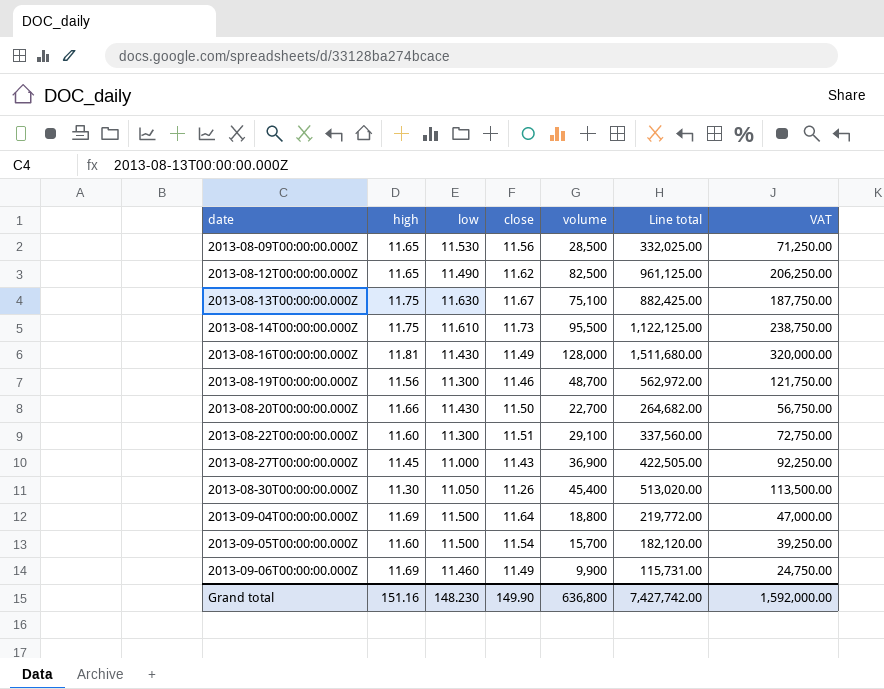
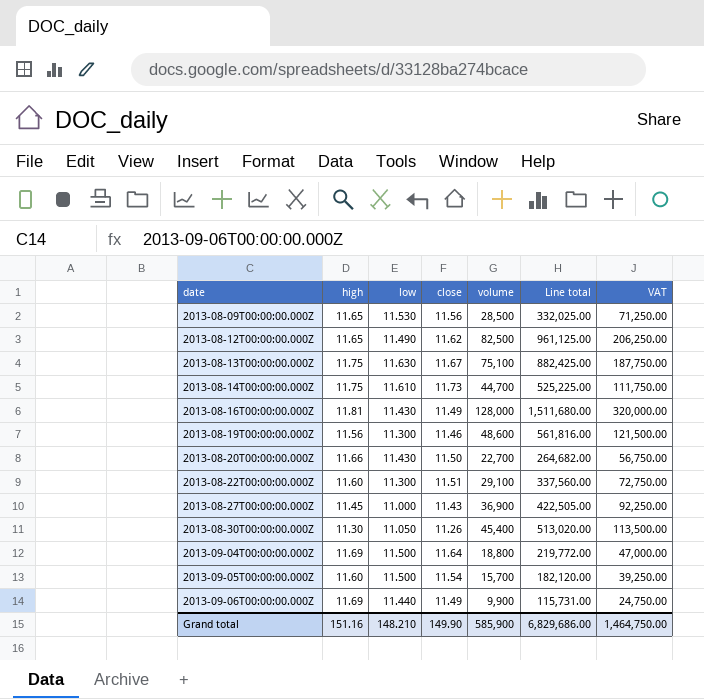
2013-08-14T00:00:00.000Z | volume: 95,500 -> 44,700
2013-08-14T00:00:00.000Z | Line total: 1,122,125.00 -> 525,225.00
2013-08-14T00:00:00.000Z | VAT: 238,750.00 -> 111,750.00
2013-08-19T00:00:00.000Z | volume: 48,700 -> 48,600
2013-08-19T00:00:00.000Z | Line total: 562,972.00 -> 561,816.00
2013-08-19T00:00:00.000Z | VAT: 121,750.00 -> 121,500.00
2013-09-06T00:00:00.000Z | low: 11.460 -> 11.440
Grand total | low: 148.230 -> 148.210
Grand total | volume: 636,800 -> 585,900
Grand total | Line total: 7,427,742.00 -> 6,829,686.00
Grand total | VAT: 1,592,000.00 -> 1,464,750.00

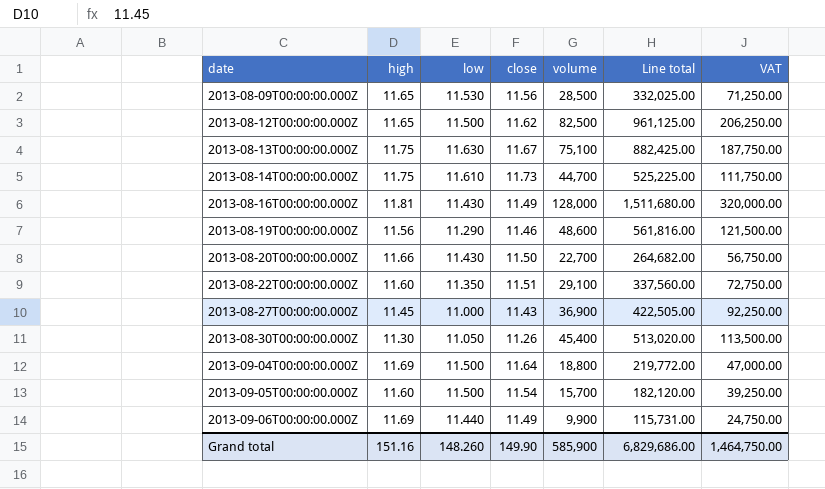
2013-08-12T00:00:00.000Z | low: 11.490 -> 11.500
2013-08-19T00:00:00.000Z | low: 11.300 -> 11.290
2013-08-22T00:00:00.000Z | low: 11.300 -> 11.350
Grand total | low: 148.210 -> 148.260

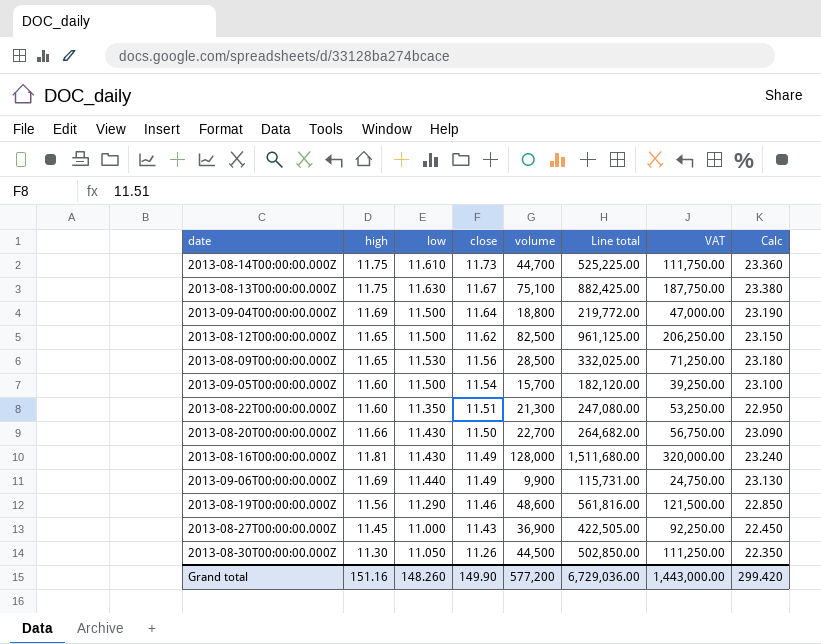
row order: date ascending -> close descending
column Calc | formula: none -> [high] + [low]
2013-08-22T00:00:00.000Z | volume: 29,100 -> 21,300
2013-08-22T00:00:00.000Z | Line total: 337,560.00 -> 247,080.00
2013-08-22T00:00:00.000Z | VAT: 72,750.00 -> 53,250.00
2013-08-30T00:00:00.000Z | volume: 45,400 -> 44,500
2013-08-30T00:00:00.000Z | Line total: 513,020.00 -> 502,850.00
2013-08-30T00:00:00.000Z | VAT: 113,500.00 -> 111,250.00
Grand total | volume: 585,900 -> 577,200
Grand total | Line total: 6,829,686.00 -> 6,729,036.00
Grand total | VAT: 1,464,750.00 -> 1,443,000.00

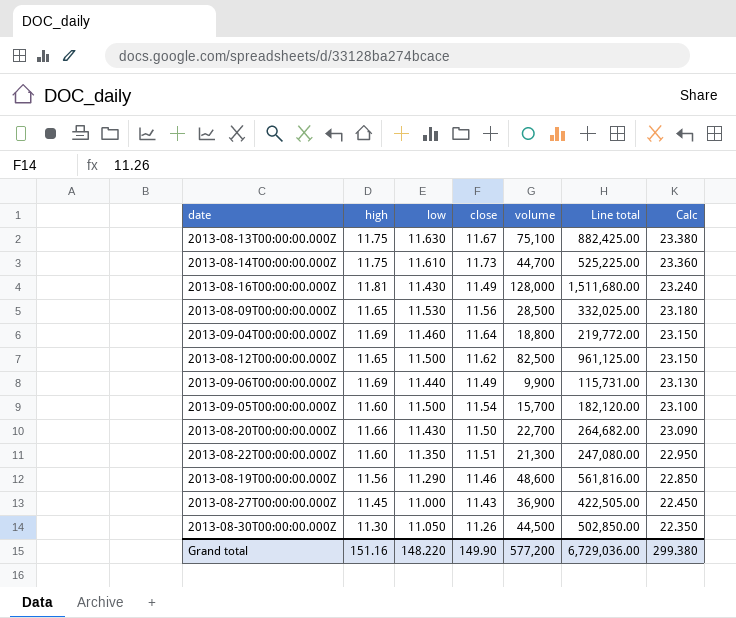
row order: close descending -> Calc descending
column VAT | formula: [volume] * 2.5 -> none
2013-09-04T00:00:00.000Z | low: 11.500 -> 11.460
2013-09-04T00:00:00.000Z | Calc: 23.190 -> 23.150
Grand total | low: 148.260 -> 148.220
Grand total | Calc: 299.420 -> 299.380

